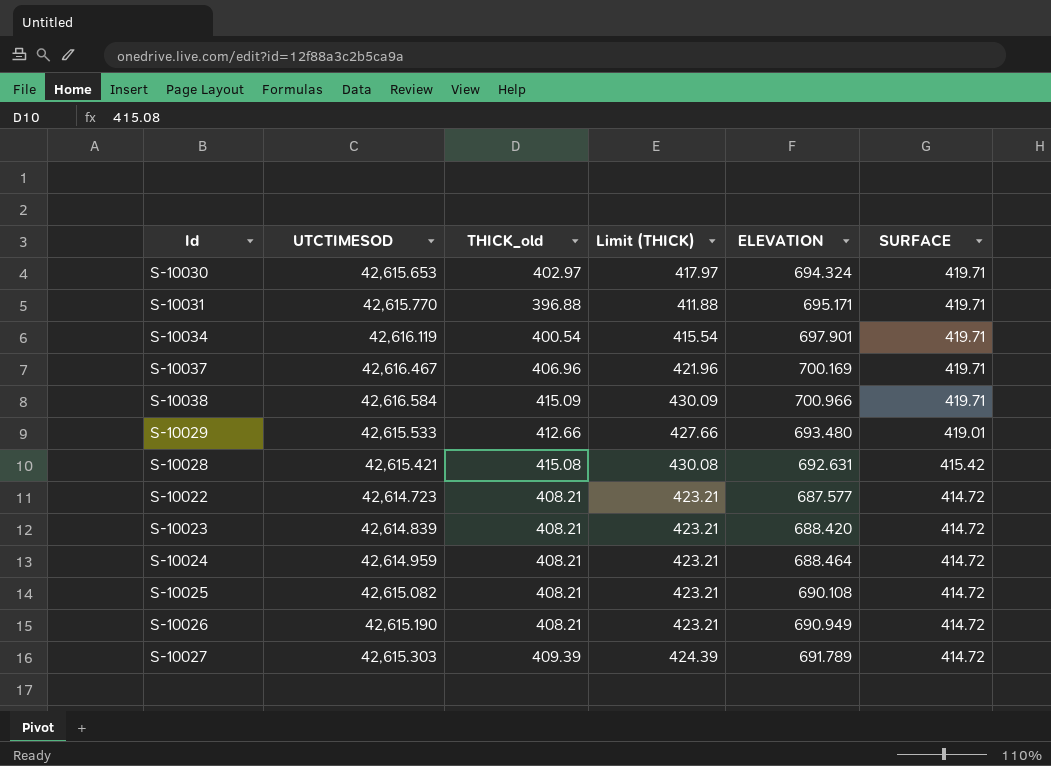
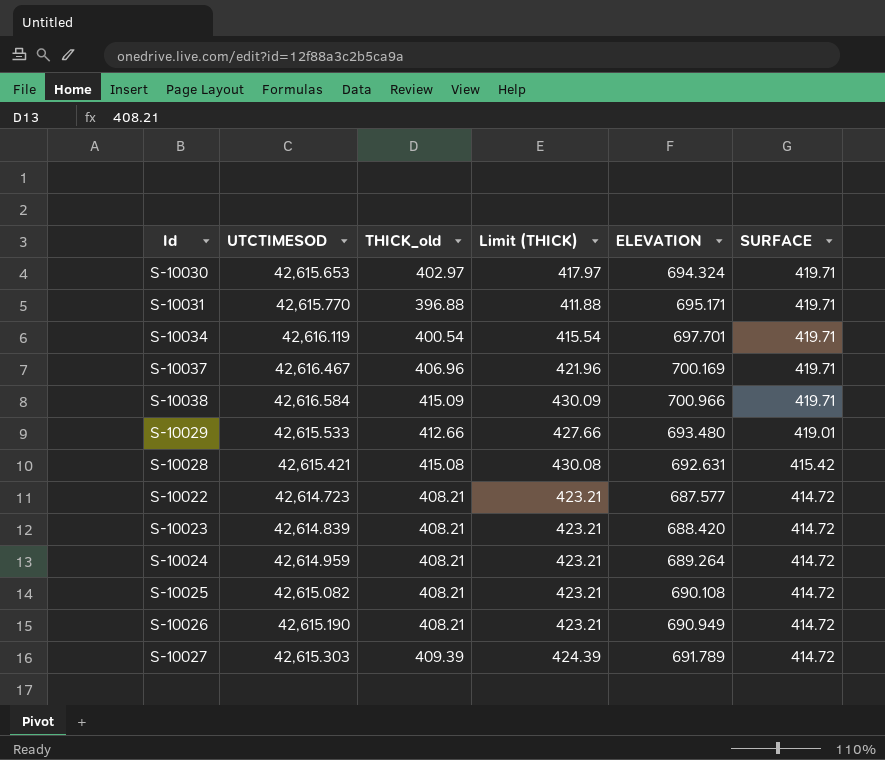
S-10034 | ELEVATION: 697.901 -> 697.701
S-10024 | ELEVATION: 688.464 -> 689.264

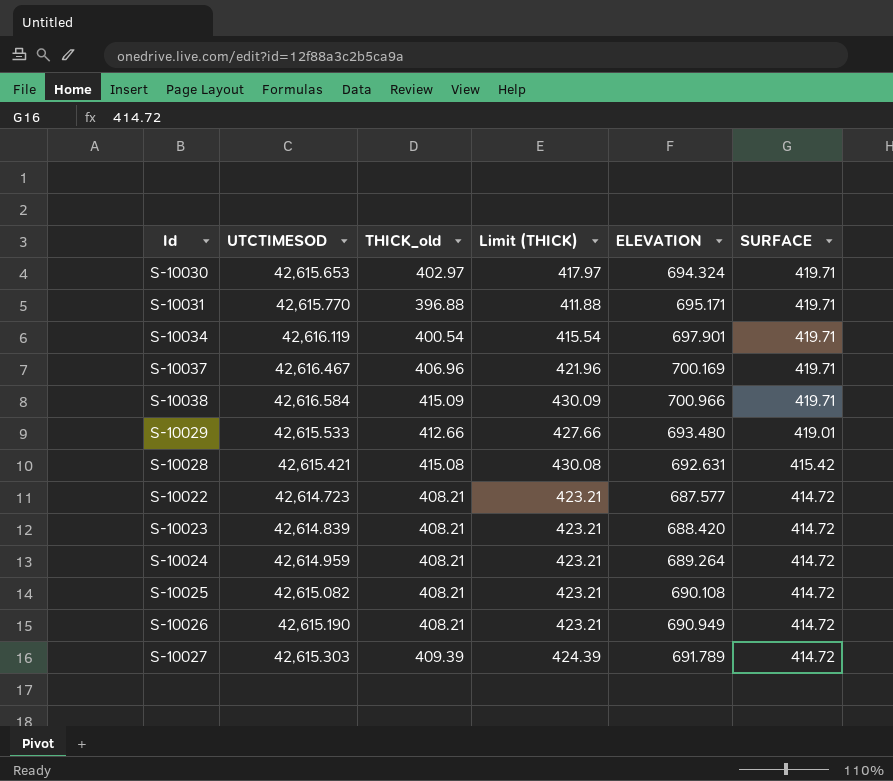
S-10034 | ELEVATION: 697.701 -> 697.901

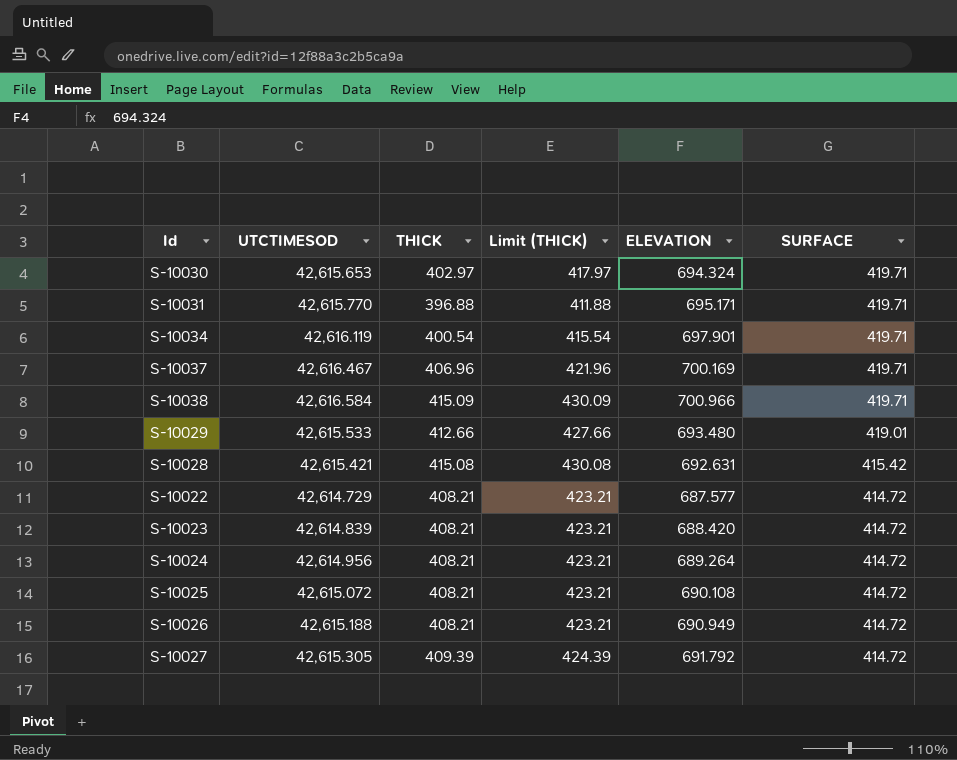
column name: THICK_old -> THICK
S-10022 | UTCTIMESOD: 42,614.723 -> 42,614.729
S-10024 | UTCTIMESOD: 42,614.959 -> 42,614.956
S-10025 | UTCTIMESOD: 42,615.082 -> 42,615.072
S-10026 | UTCTIMESOD: 42,615.190 -> 42,615.188
S-10027 | UTCTIMESOD: 42,615.303 -> 42,615.305
S-10027 | ELEVATION: 691.789 -> 691.792

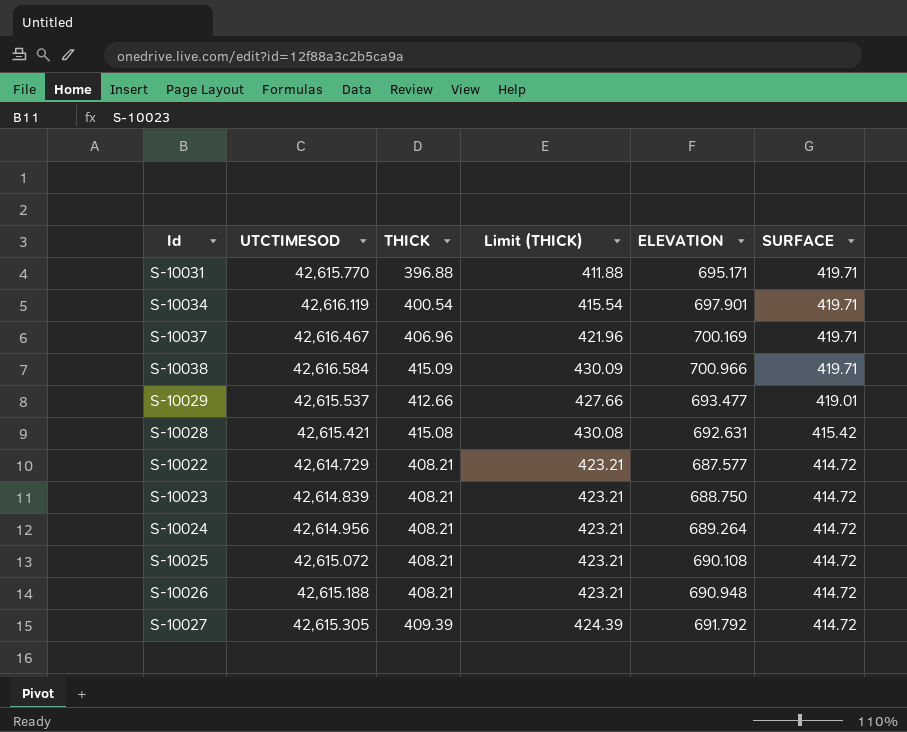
row S-10030: 42,615.653 | 402.97 | 417.97 | 694.324 | 419.71 -> none
S-10029 | UTCTIMESOD: 42,615.533 -> 42,615.537
S-10029 | ELEVATION: 693.480 -> 693.477
S-10023 | ELEVATION: 688.420 -> 688.750
S-10026 | ELEVATION: 690.949 -> 690.948

